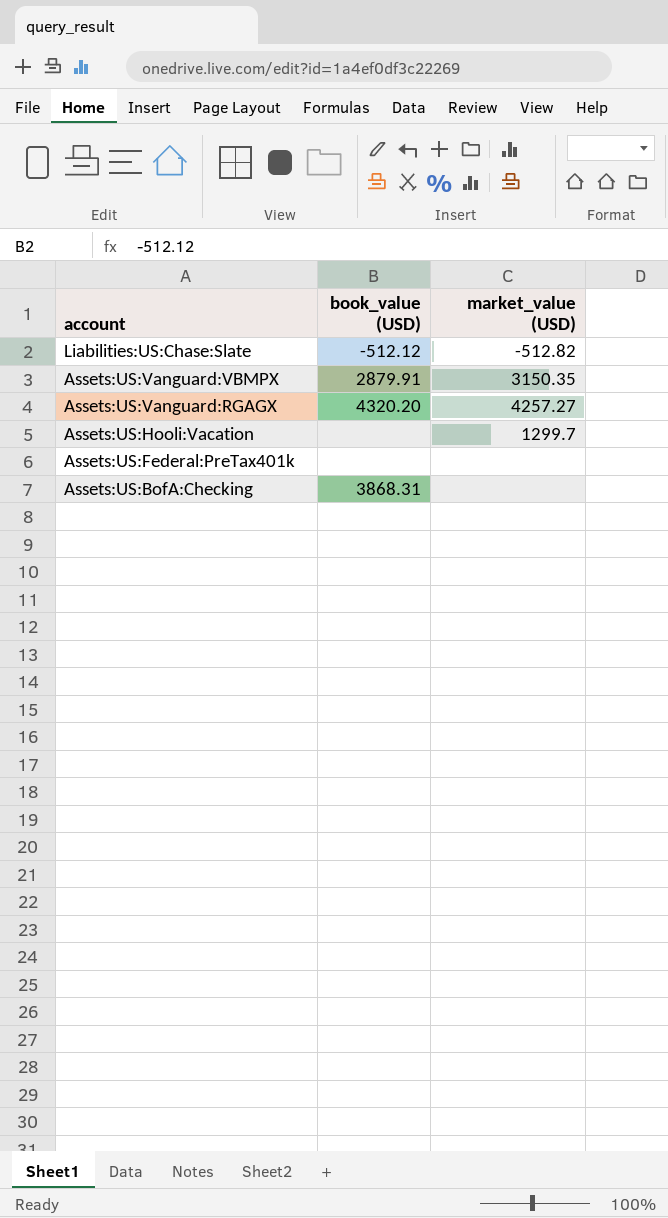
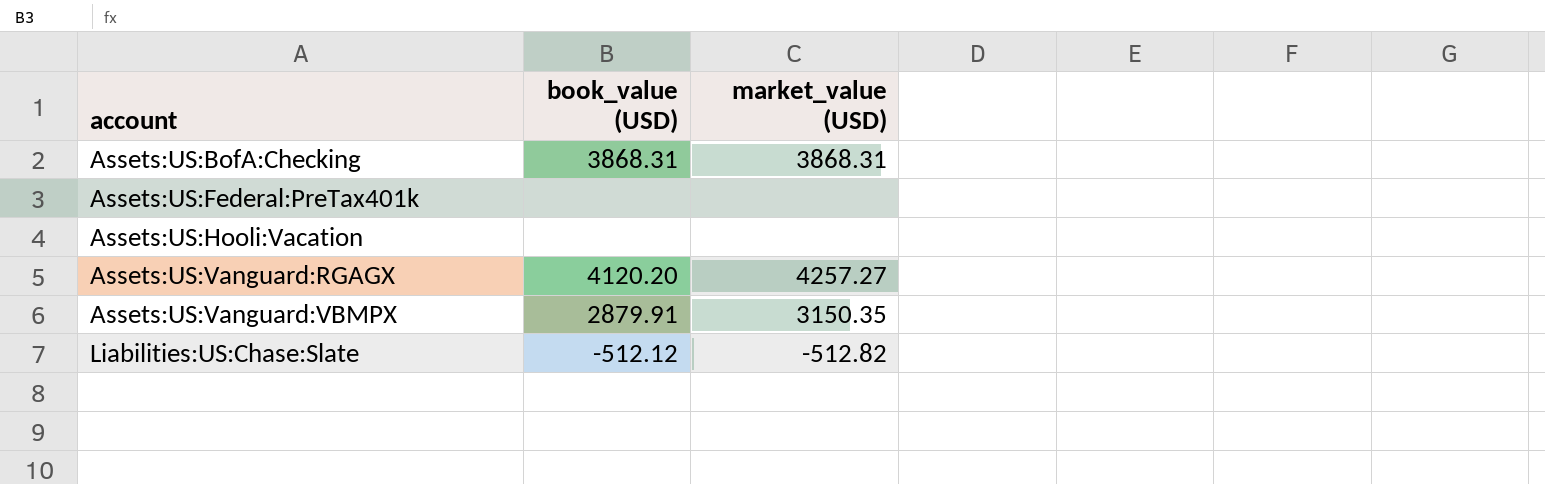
row order: account descending -> account ascending
Assets:US:BofA:Checking | market_value (USD): none -> 3868.31
Assets:US:Hooli:Vacation | market_value (USD): 1299.7 -> none
Assets:US:Vanguard:RGAGX | book_value (USD): 4320.20 -> 4120.20

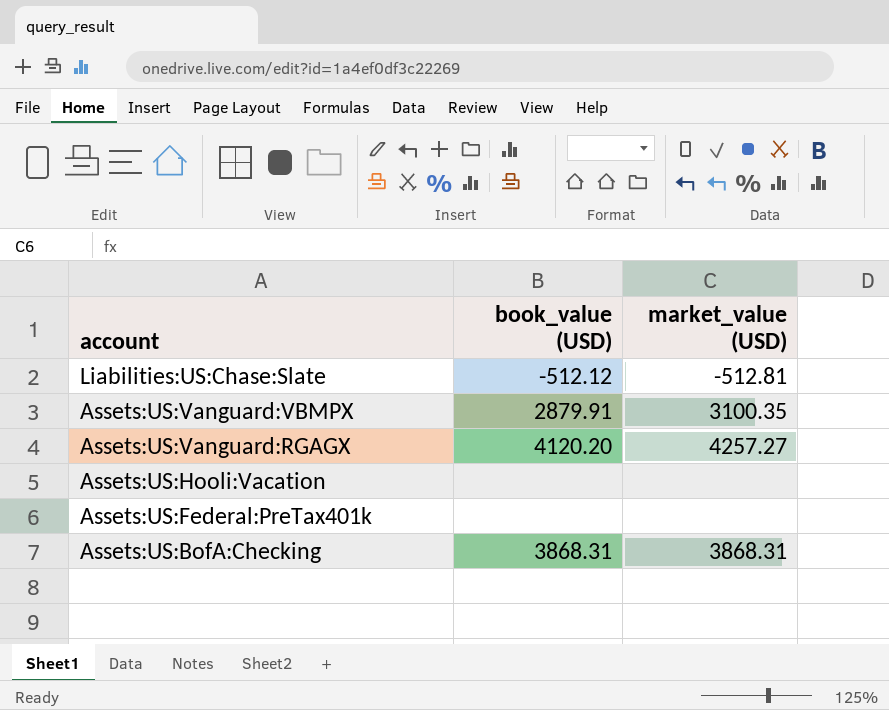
row order: account ascending -> account descending
Liabilities:US:Chase:Slate | market_value (USD): -512.82 -> -512.81
Assets:US:Vanguard:VBMPX | market_value (USD): 3150.35 -> 3100.35

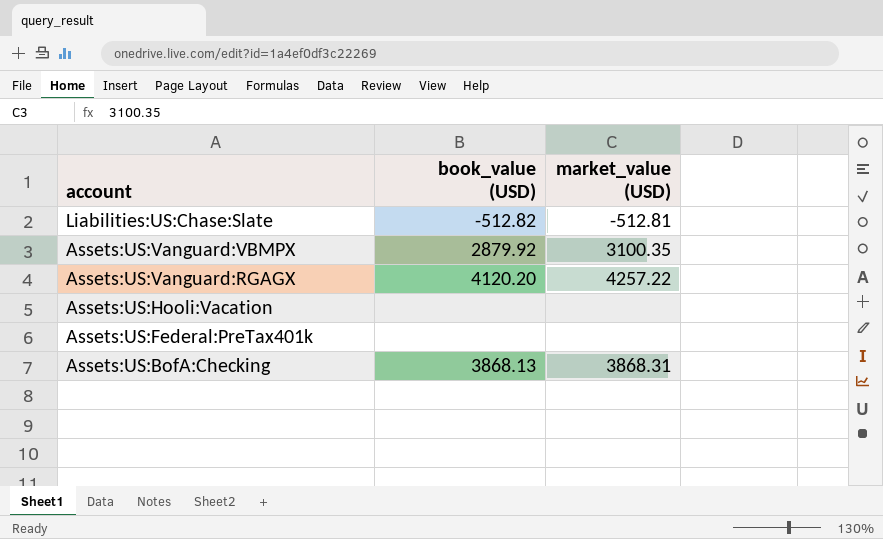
Liabilities:US:Chase:Slate | book_value (USD): -512.12 -> -512.82
Assets:US:Vanguard:VBMPX | book_value (USD): 2879.91 -> 2879.92
Assets:US:Vanguard:RGAGX | market_value (USD): 4257.27 -> 4257.22
Assets:US:BofA:Checking | book_value (USD): 3868.31 -> 3868.13

